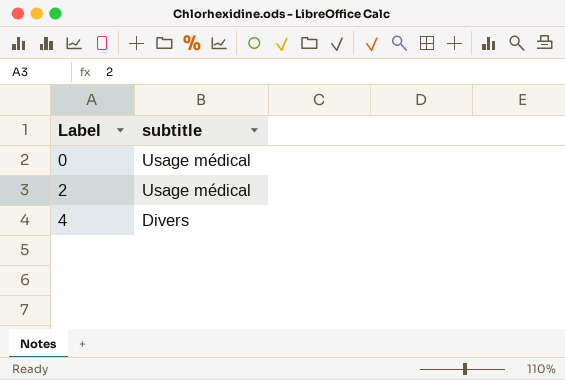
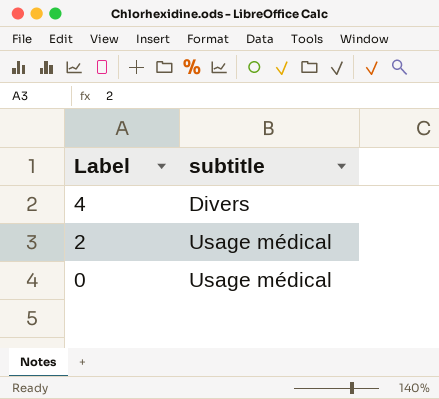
row order: Label ascending -> Label descending

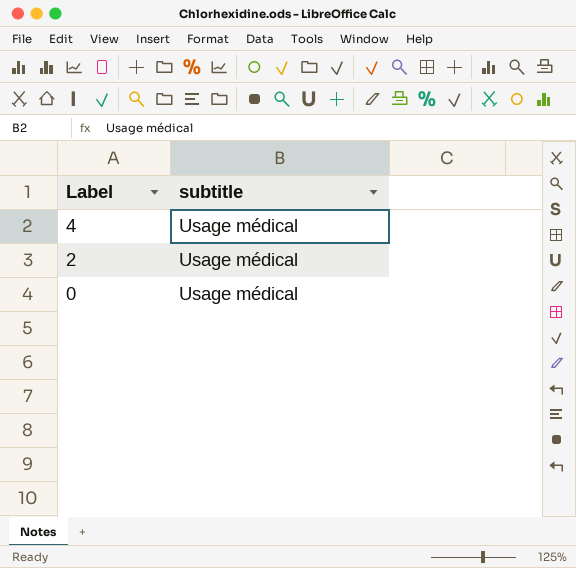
4 | subtitle: Divers -> Usage médical

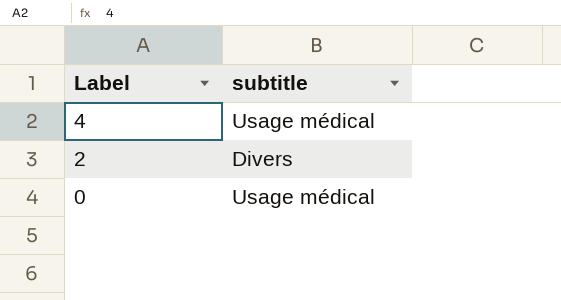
2 | subtitle: Usage médical -> Divers

